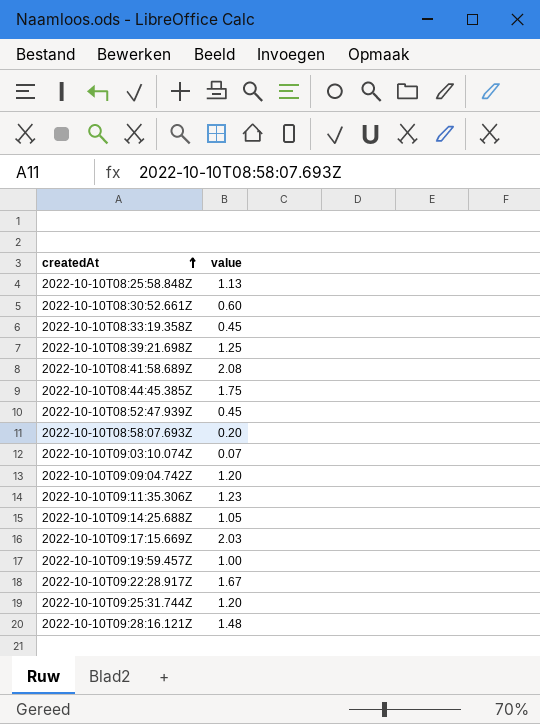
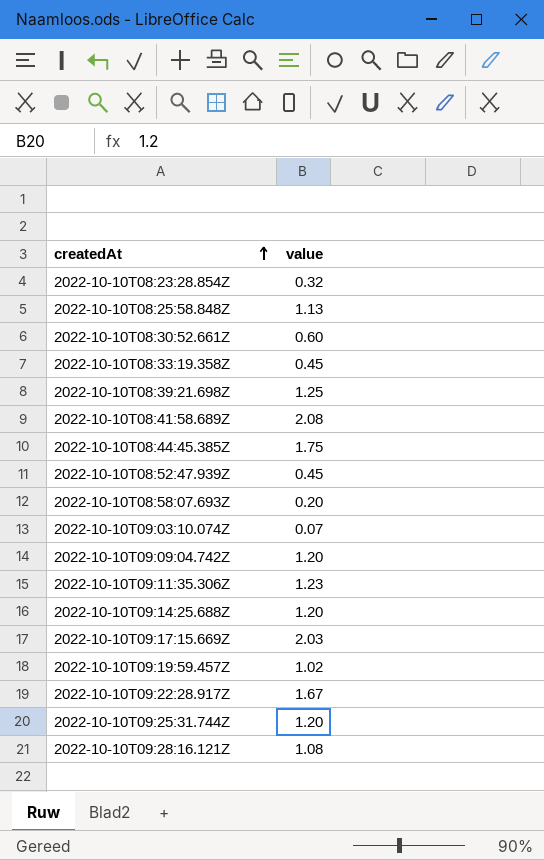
row 2022-10-10T08:23:28.854Z: none -> 0.32
2022-10-10T09:14:25.688Z | value: 1.05 -> 1.20
2022-10-10T09:19:59.457Z | value: 1.00 -> 1.02
2022-10-10T09:28:16.121Z | value: 1.48 -> 1.08

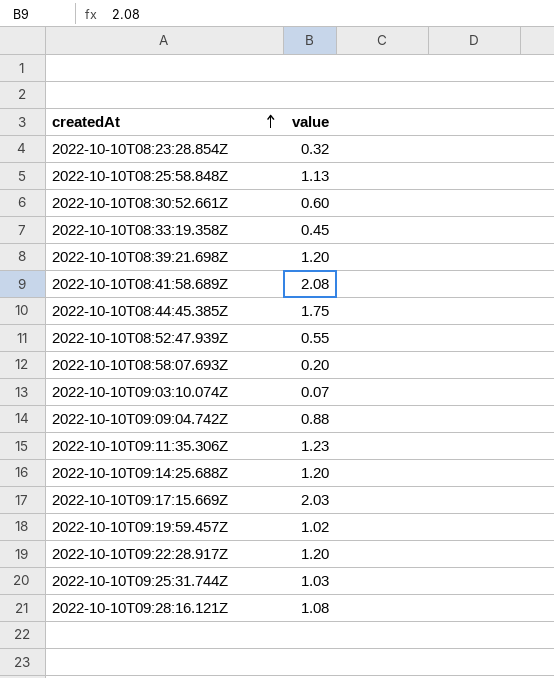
2022-10-10T08:39:21.698Z | value: 1.25 -> 1.20
2022-10-10T08:52:47.939Z | value: 0.45 -> 0.55
2022-10-10T09:09:04.742Z | value: 1.20 -> 0.88
2022-10-10T09:22:28.917Z | value: 1.67 -> 1.20
2022-10-10T09:25:31.744Z | value: 1.20 -> 1.03

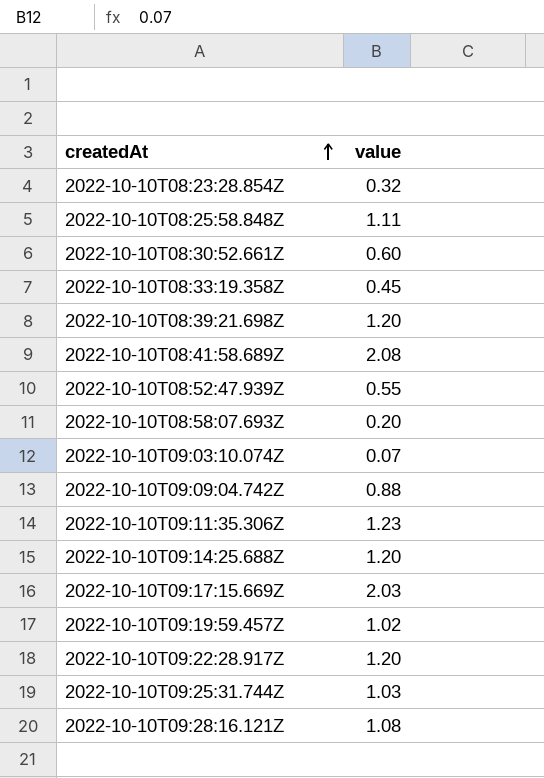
row 2022-10-10T08:44:45.385Z: 1.75 -> none
2022-10-10T08:25:58.848Z | value: 1.13 -> 1.11

